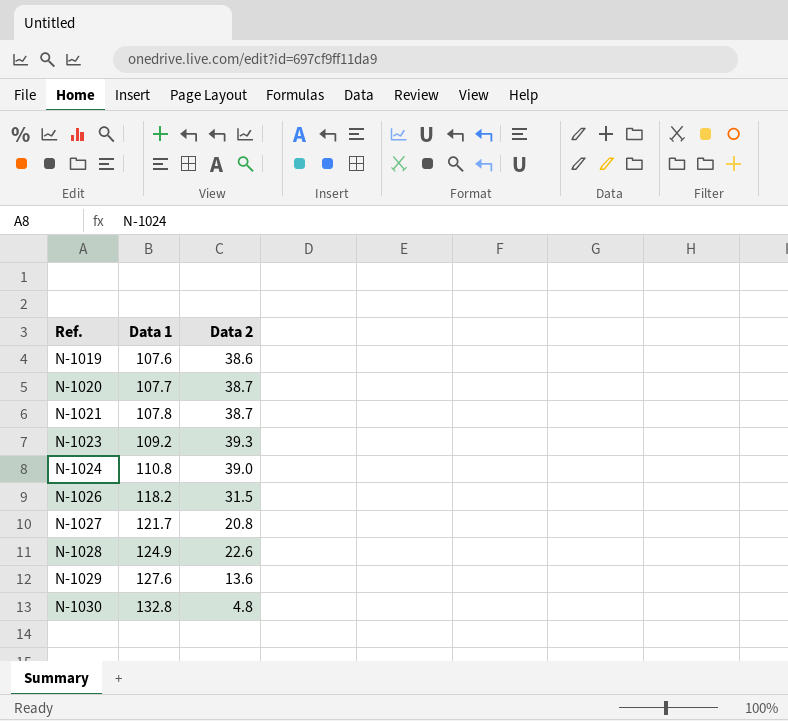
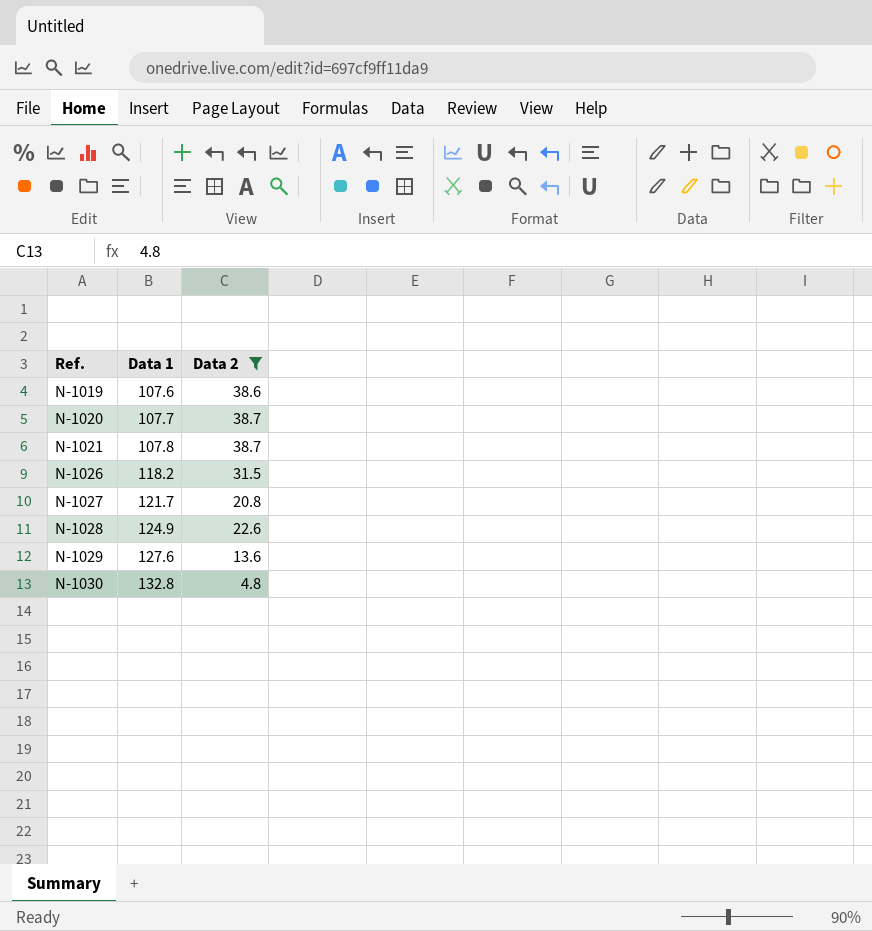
filter: none -> Data 2 <= 38.7

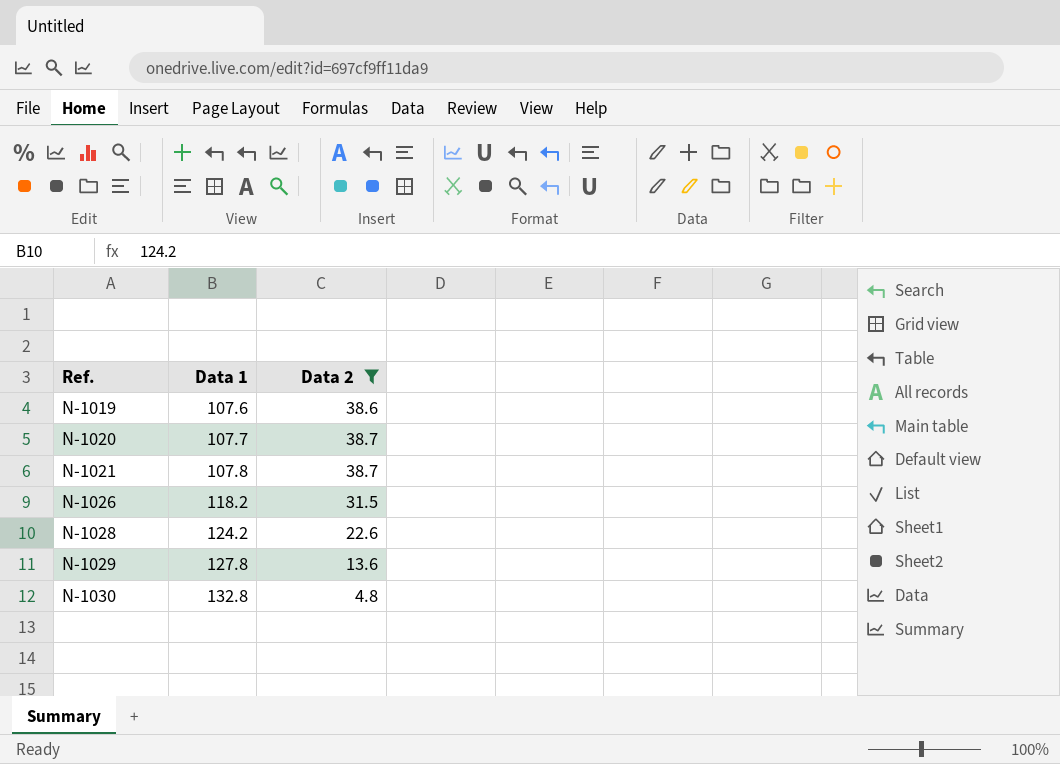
row N-1027: 121.7 | 20.8 -> none
N-1028 | Data 1: 124.9 -> 124.2
N-1029 | Data 1: 127.6 -> 127.8

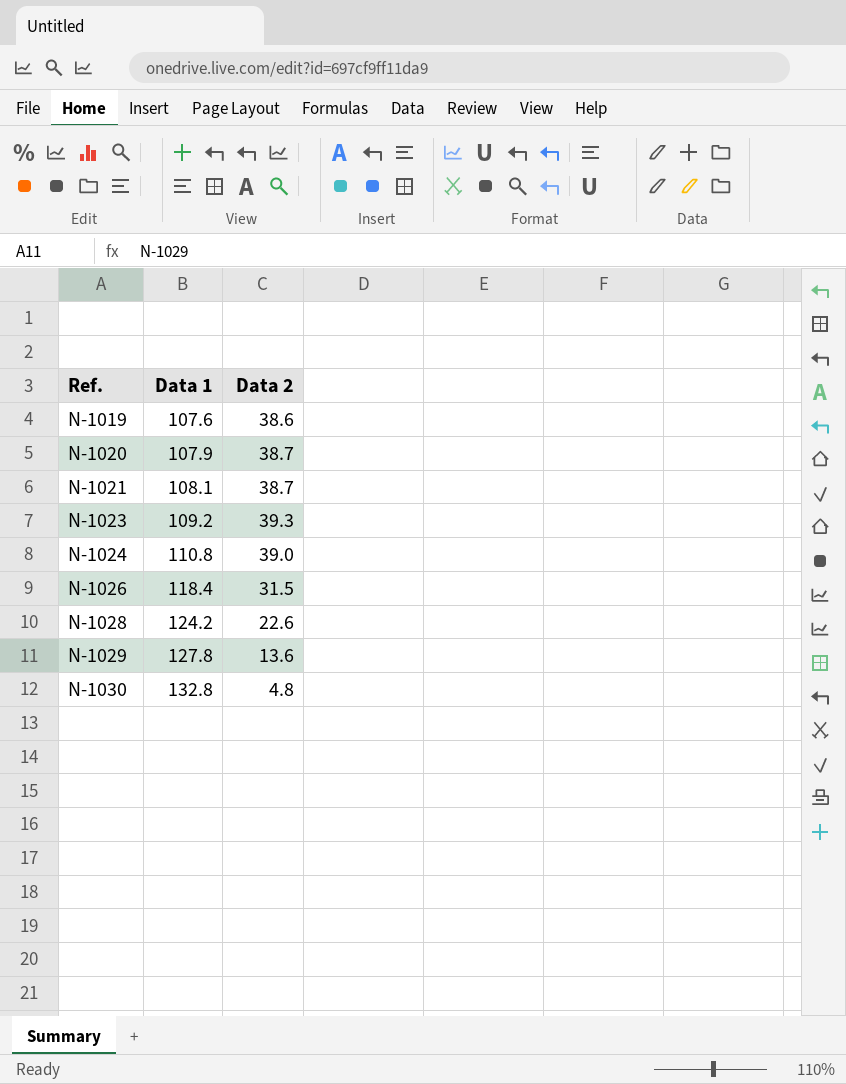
filter: Data 2 <= 38.7 -> none
N-1020 | Data 1: 107.7 -> 107.9
N-1021 | Data 1: 107.8 -> 108.1
N-1026 | Data 1: 118.2 -> 118.4

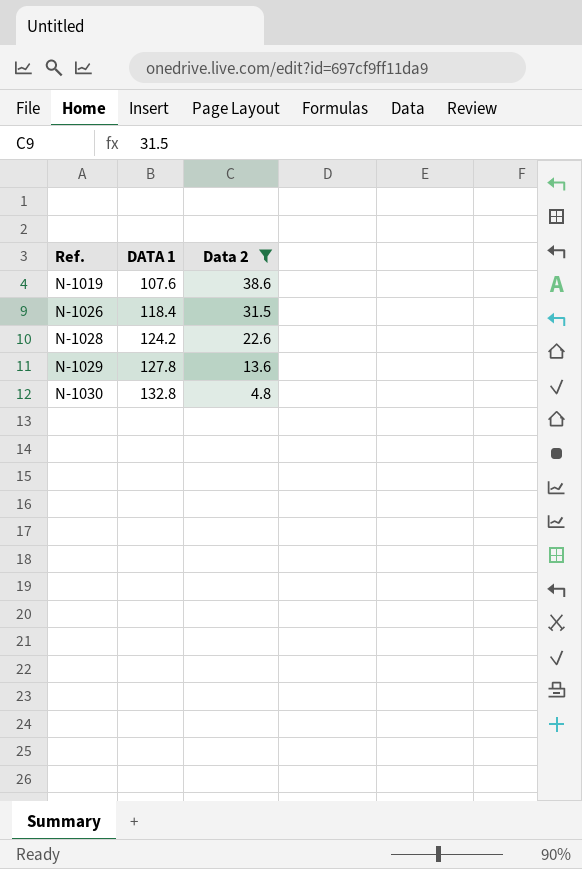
filter: none -> Data 2 <= 38.6
column name: Data 1 -> DATA 1

